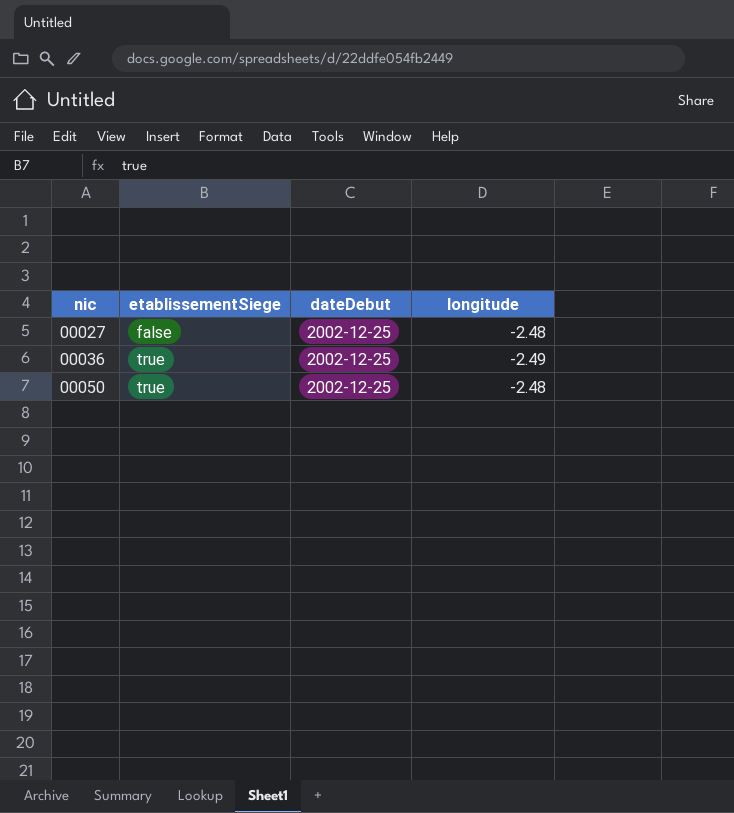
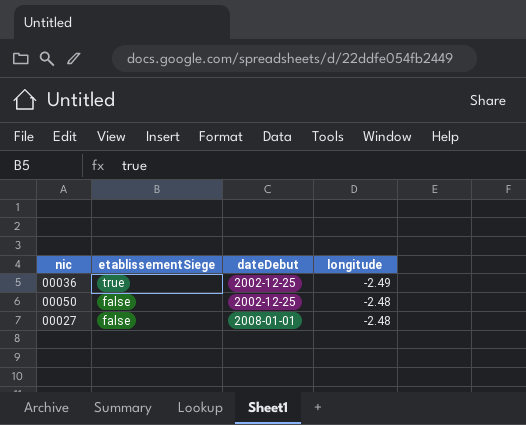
row order: nic ascending -> etablissementSiege descending
00050 | etablissementSiege: true -> false
00027 | dateDebut: 2002-12-25 -> 2008-01-01

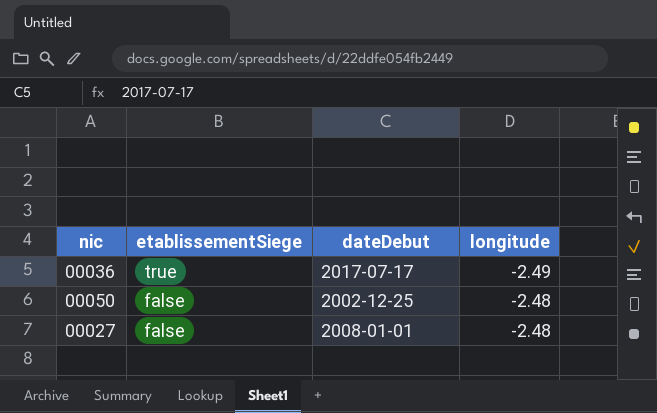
00036 | dateDebut: 2002-12-25 -> 2017-07-17

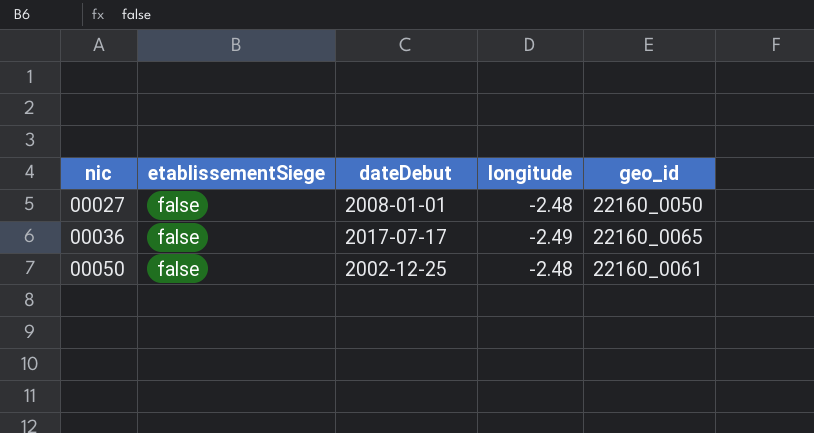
row order: etablissementSiege descending -> nic ascending
column geo_id | position: none -> 5
00036 | etablissementSiege: true -> false

